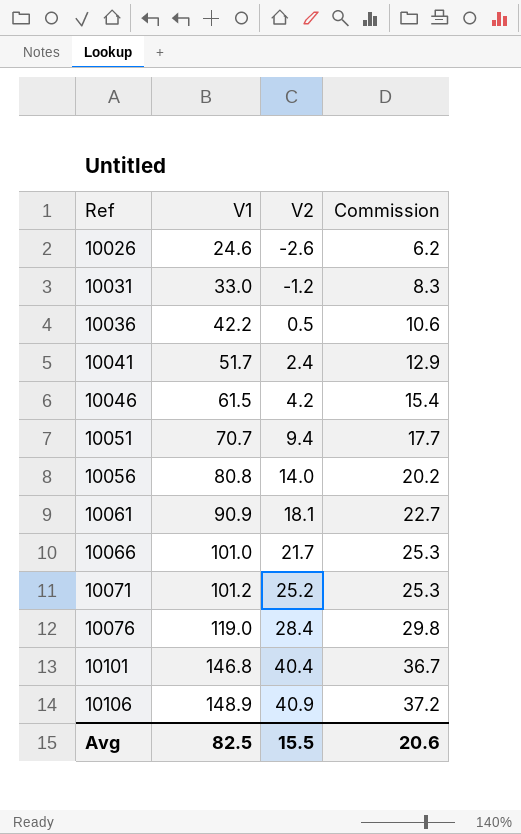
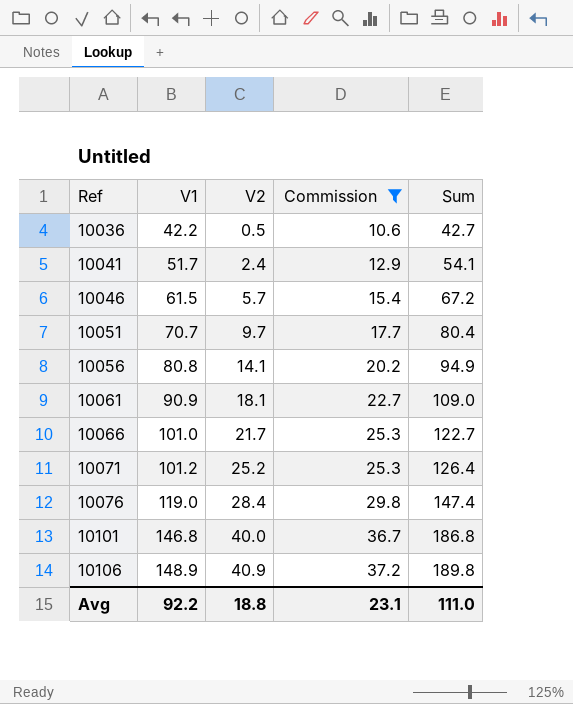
filter: none -> Commission >= 10.6
column Sum | formula: none -> [V1] + [V2]
10046 | V2: 4.2 -> 5.7
10051 | V2: 9.4 -> 9.7
10056 | V2: 14.0 -> 14.1
10101 | V2: 40.4 -> 40.0
Avg | V1: 82.5 -> 92.2
Avg | V2: 15.5 -> 18.8
Avg | Commission: 20.6 -> 23.1

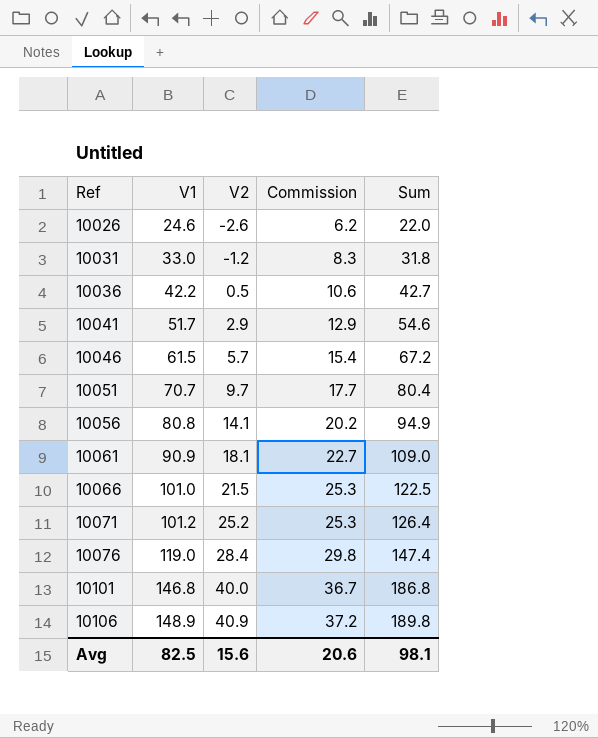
filter: Commission >= 10.6 -> none
10041 | V2: 2.4 -> 2.9
10041 | Sum: 54.1 -> 54.6
10066 | V2: 21.7 -> 21.5
10066 | Sum: 122.7 -> 122.5
Avg | V1: 92.2 -> 82.5
Avg | V2: 18.8 -> 15.6
Avg | Commission: 23.1 -> 20.6
Avg | Sum: 111.0 -> 98.1

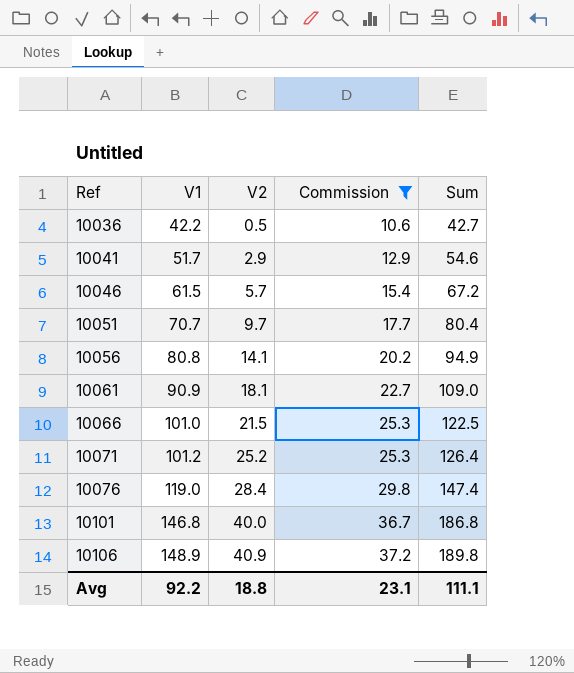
filter: none -> Commission >= 10.6
Avg | V1: 82.5 -> 92.2
Avg | V2: 15.6 -> 18.8
Avg | Commission: 20.6 -> 23.1
Avg | Sum: 98.1 -> 111.1

